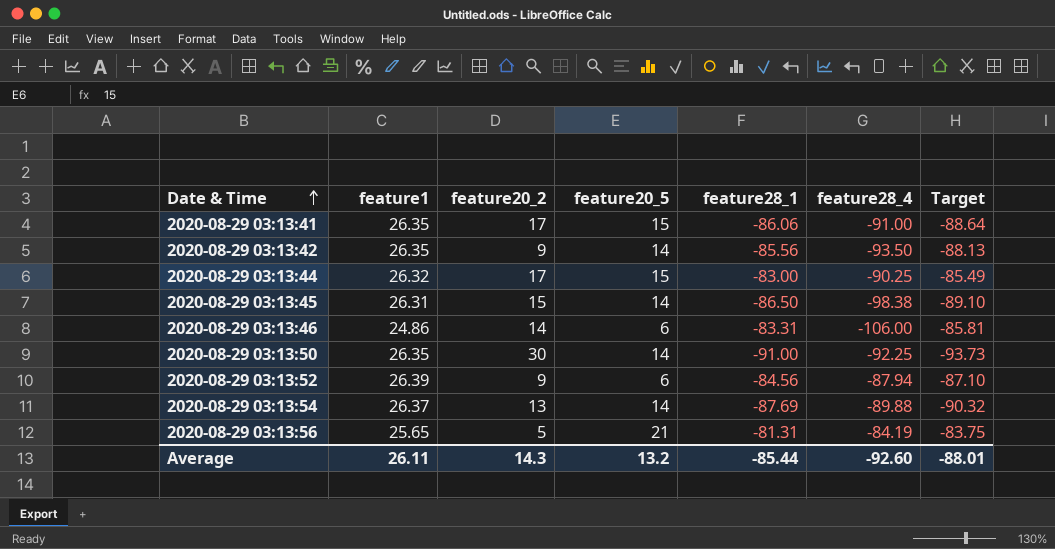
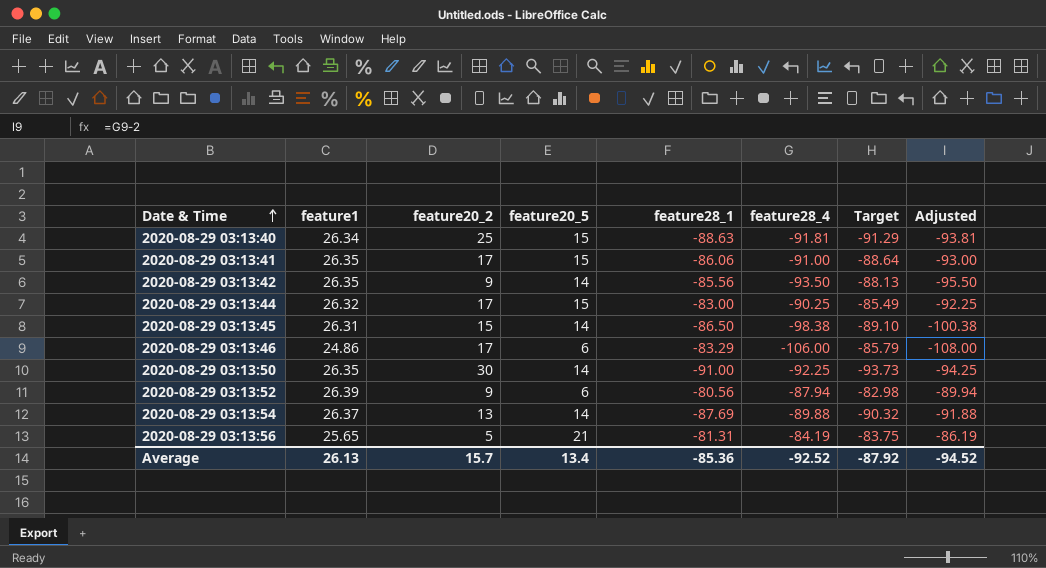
column Adjusted | formula: none -> [feature28_4] - 2
row 2020-08-29 03:13:40: none -> 26.34 | 25 | 15 | -88.63 | -91.81 | -91.29 | -93.81
2020-08-29 03:13:46 | feature20_2: 14 -> 17
2020-08-29 03:13:46 | feature28_1: -83.31 -> -83.29
2020-08-29 03:13:46 | Target: -85.81 -> -85.79
2020-08-29 03:13:52 | feature28_1: -84.56 -> -80.56
2020-08-29 03:13:52 | Target: -87.10 -> -82.98
Average | feature1: 26.11 -> 26.13
Average | feature20_2: 14.3 -> 15.7
Average | feature20_5: 13.2 -> 13.4
Average | feature28_1: -85.44 -> -85.36
Average | feature28_4: -92.60 -> -92.52
Average | Target: -88.01 -> -87.92

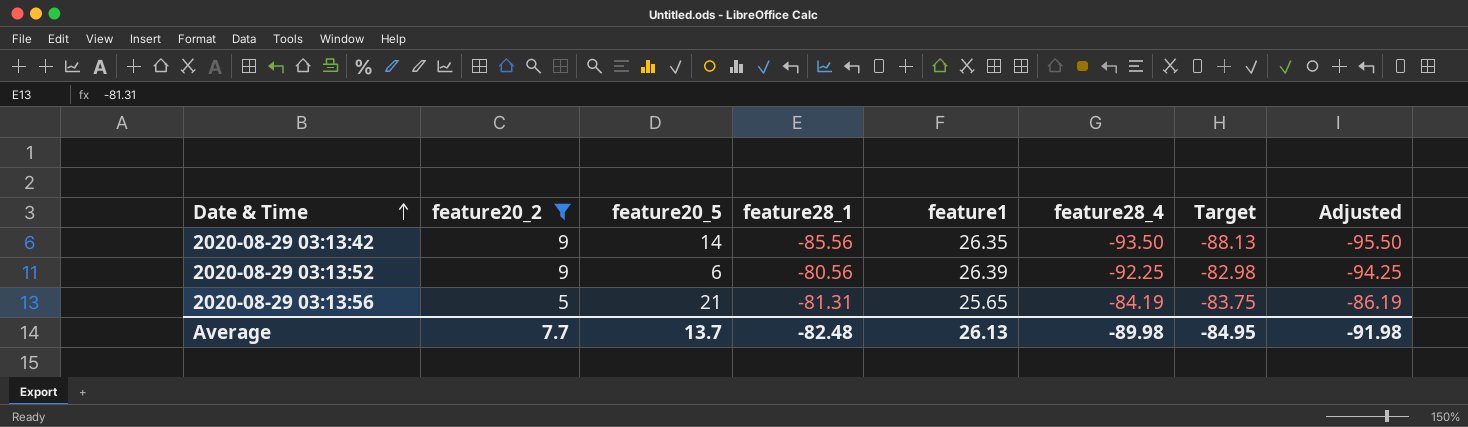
filter: none -> feature20_2 <= 9
column feature1 | position: 2 -> 5
2020-08-29 03:13:52 | feature28_4: -87.94 -> -92.25
2020-08-29 03:13:52 | Adjusted: -89.94 -> -94.25
Average | feature20_2: 15.7 -> 7.7
Average | feature20_5: 13.4 -> 13.7
Average | feature28_1: -85.36 -> -82.48
Average | feature28_4: -92.52 -> -89.98
Average | Target: -87.92 -> -84.95
Average | Adjusted: -94.52 -> -91.98

